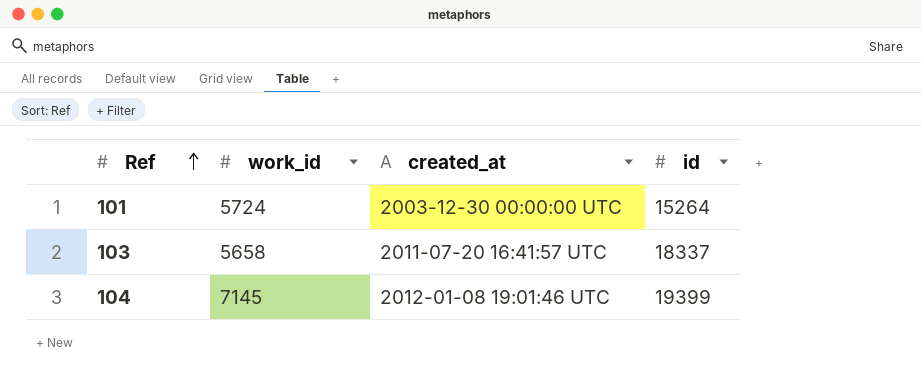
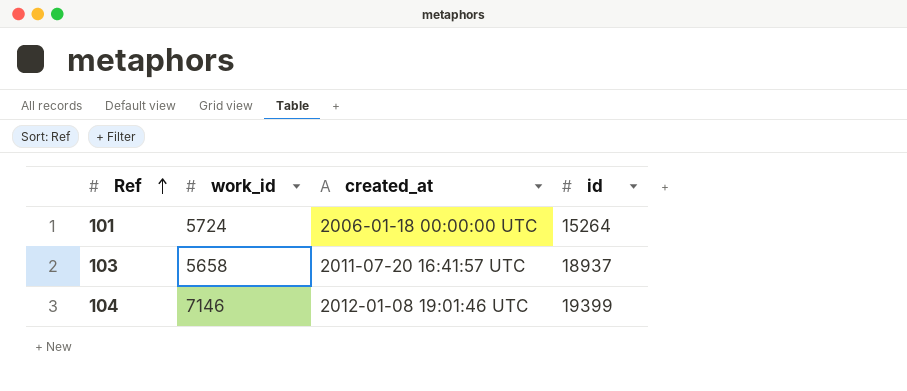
101 | created_at: 2003-12-30 00:00:00 UTC -> 2006-01-18 00:00:00 UTC
103 | id: 18337 -> 18937
104 | work_id: 7145 -> 7146

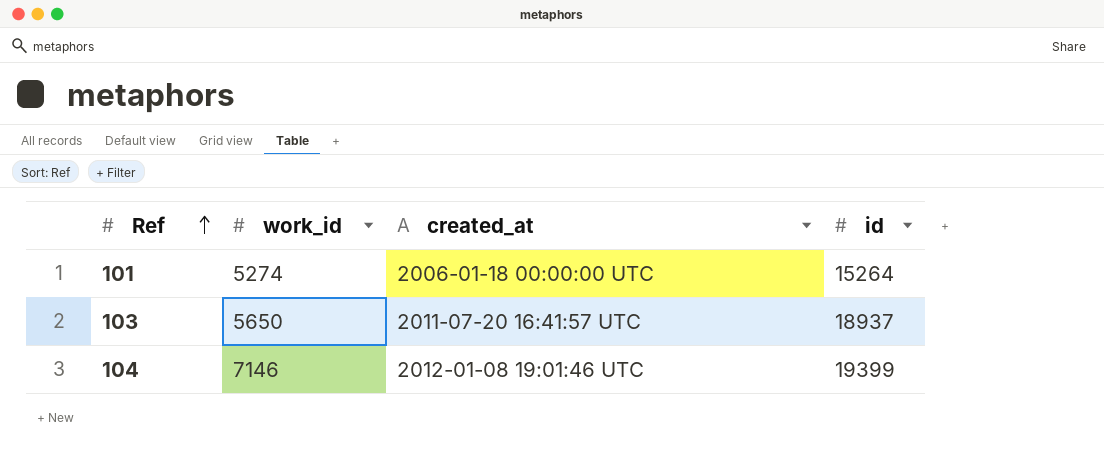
101 | work_id: 5724 -> 5274
103 | work_id: 5658 -> 5650

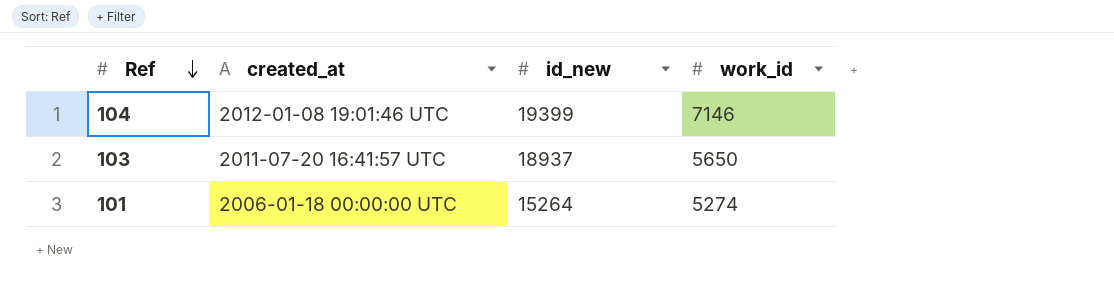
row order: Ref ascending -> Ref descending
column name: id -> id_new
column work_id | position: 2 -> 4

